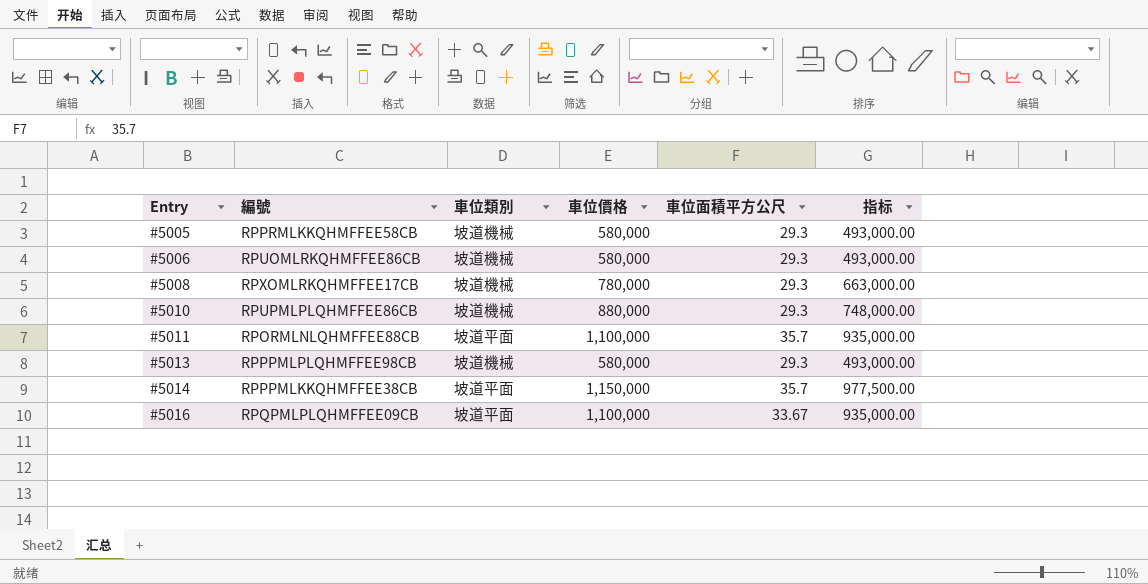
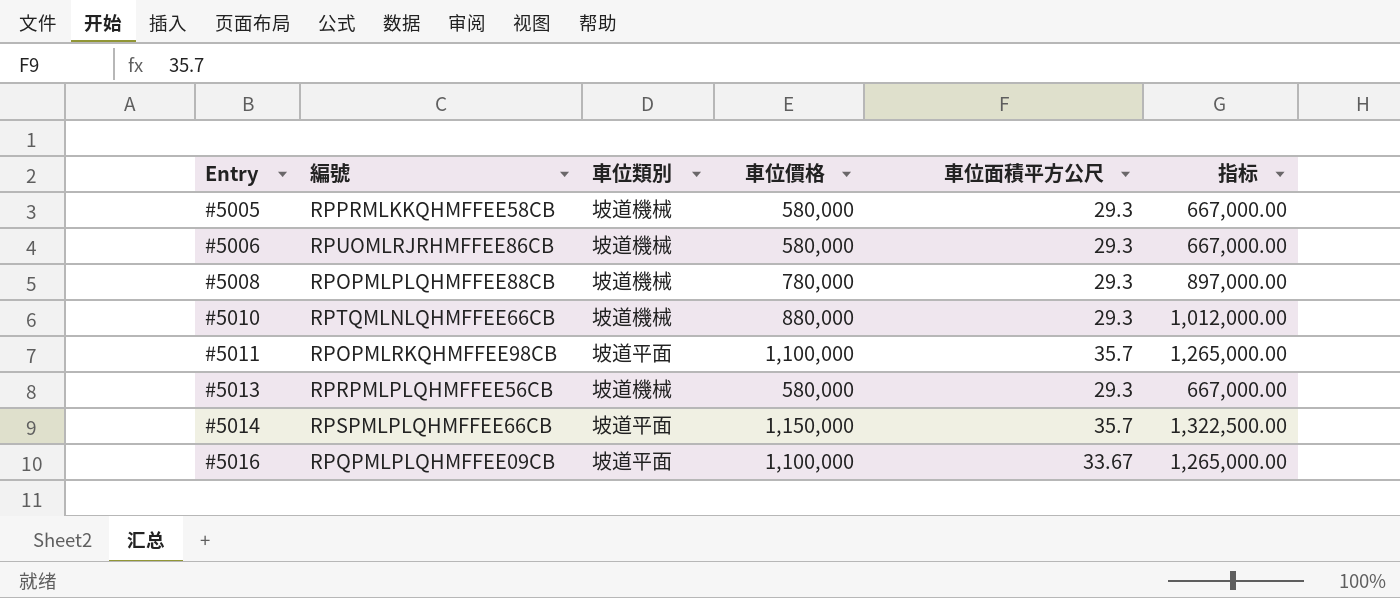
column 指标 | formula: [車位價格] * 0.85 -> [車位價格] * 1.15
#5006 | 編號: RPUOMLRKQHMFFEE86CB -> RPUOMLRJRHMFFEE86CB
#5008 | 編號: RPXOMLRKQHMFFEE17CB -> RPOPMLPLQHMFFEE88CB
#5010 | 編號: RPUPMLPLQHMFFEE86CB -> RPTQMLNLQHMFFEE66CB
#5011 | 編號: RPORMLNLQHMFFEE88CB -> RPOPMLRKQHMFFEE98CB
#5013 | 編號: RPPPMLPLQHMFFEE98CB -> RPRPMLPLQHMFFEE56CB
#5014 | 編號: RPPPMLKKQHMFFEE38CB -> RPSPMLPLQHMFFEE66CB

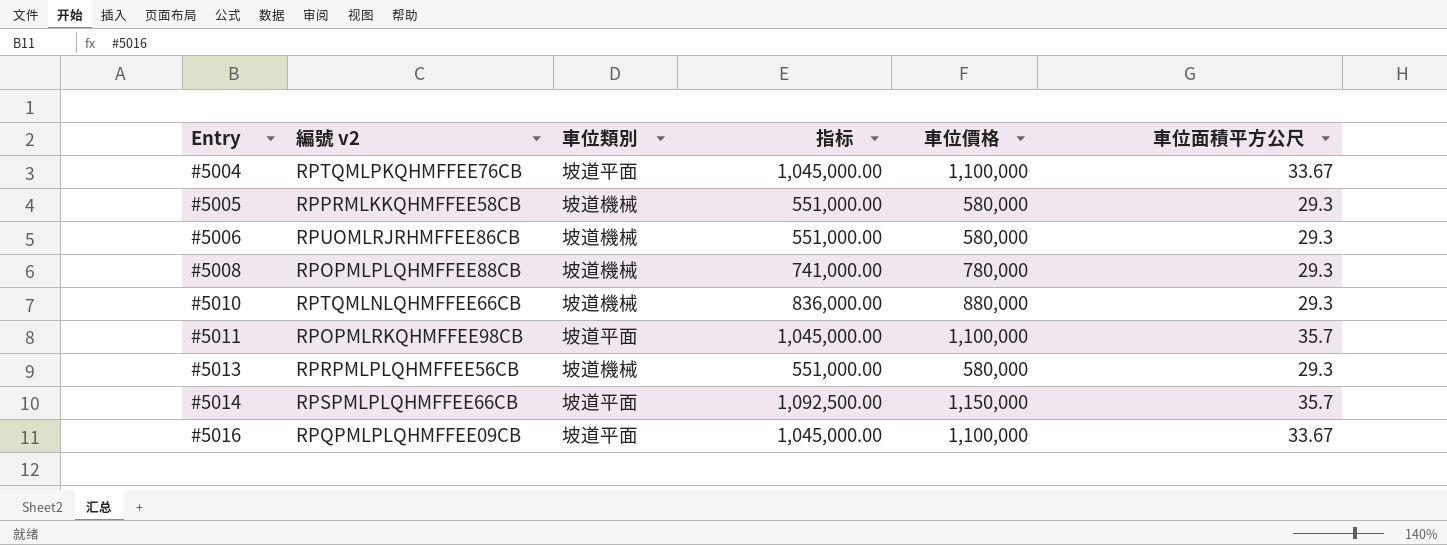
column name: 編號 -> 編號 v2
column 指标 | formula: [車位價格] * 1.15 -> [車位價格] * 0.95
column 指标 | position: 6 -> 4
row #5004: none -> RPTQMLPKQHMFFEE76CB | 坡道平面 | 1,045,000.00 | 1,100,000 | 33.67

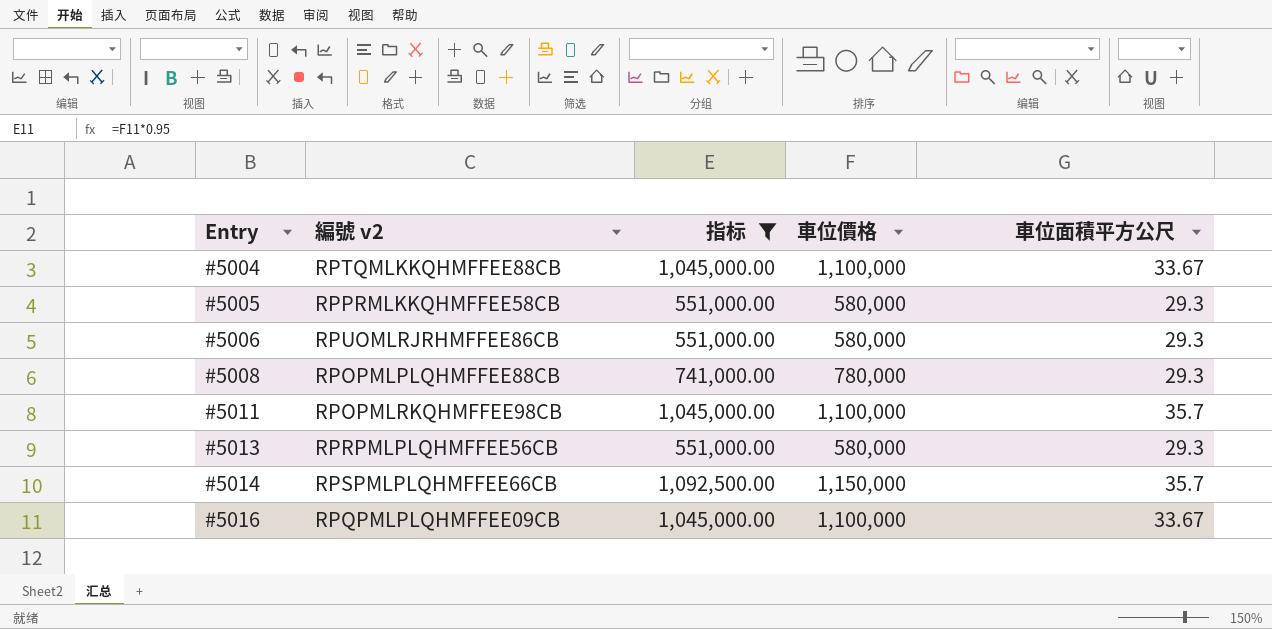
filter: none -> 指标 != 836,000.00
column 車位類別 | position: 3 -> none
#5004 | 編號 v2: RPTQMLPKQHMFFEE76CB -> RPTQMLKKQHMFFEE88CB

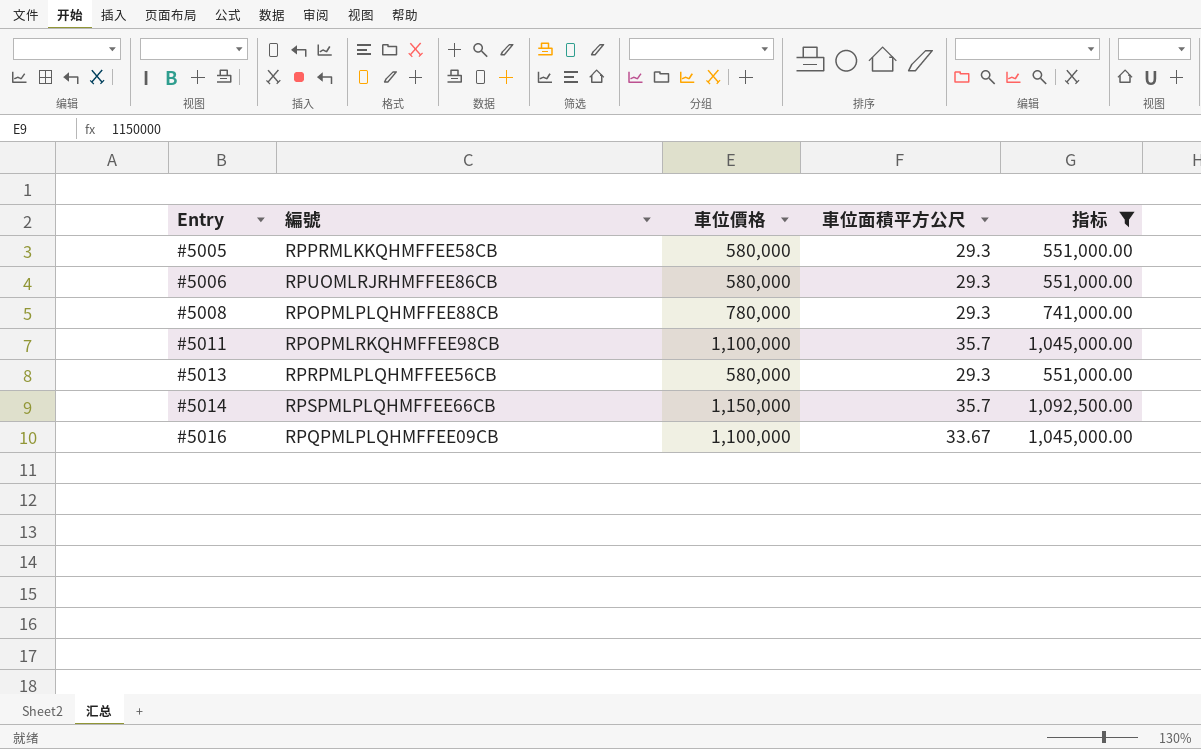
column name: 編號 v2 -> 編號
column 指标 | position: 3 -> 5
row #5004: RPTQMLKKQHMFFEE88CB | 1,045,000.00 | 1,100,000 | 33.67 -> none

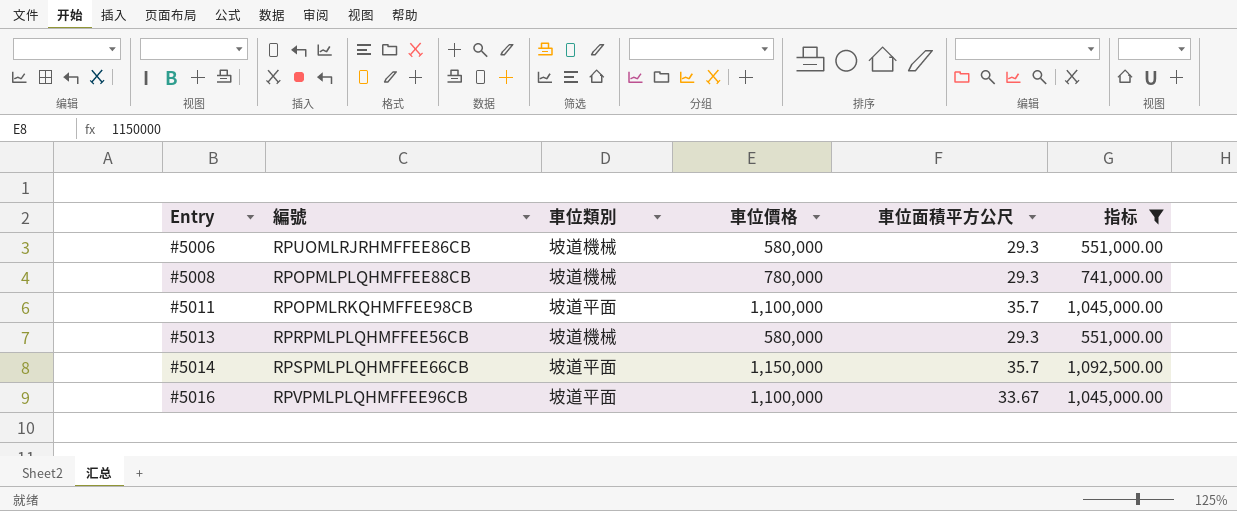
column 車位類別 | position: none -> 3
row #5005: RPPRMLKKQHMFFEE58CB | 580,000 | 29.3 | 551,000.00 -> none
#5016 | 編號: RPQPMLPLQHMFFEE09CB -> RPVPMLPLQHMFFEE96CB

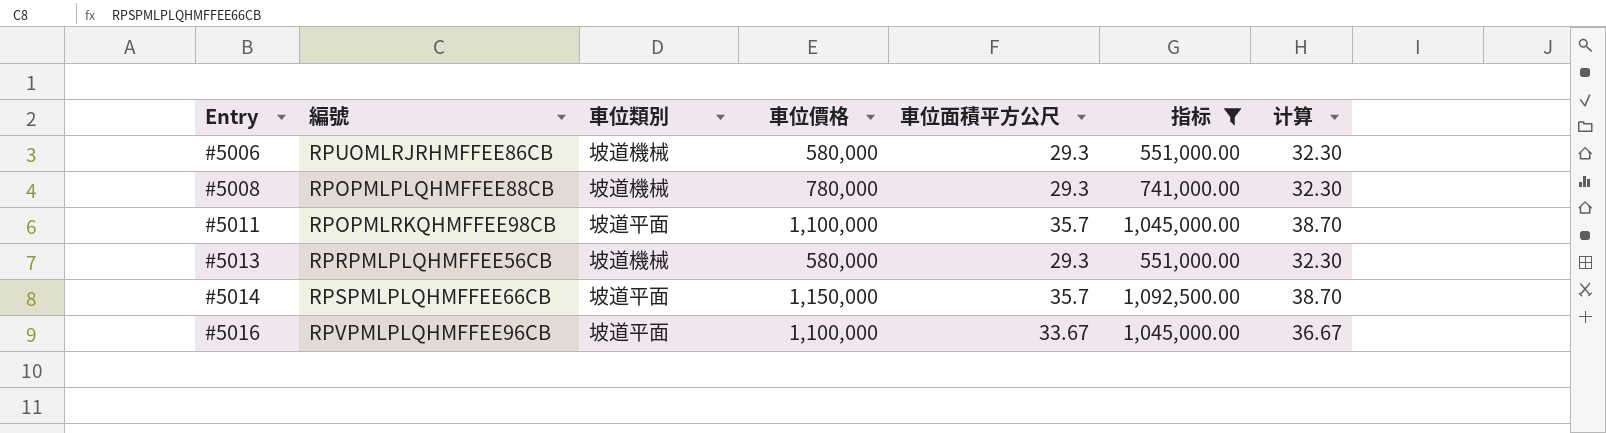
column 计算 | formula: none -> [車位面積平方公尺] + 3

